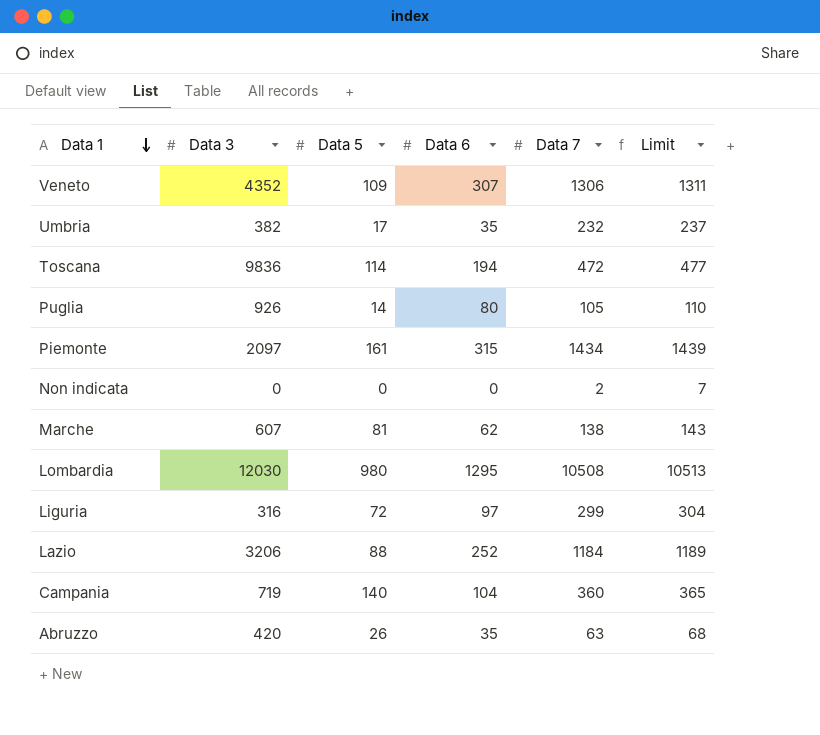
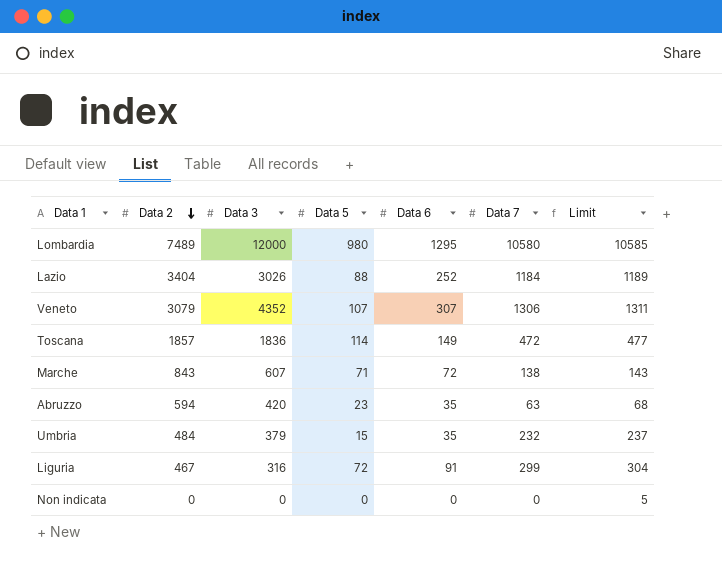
row order: Data 1 descending -> Data 2 descending
column Data 2 | position: none -> 2
row Puglia: 926 | 14 | 80 | 105 | 110 -> none
row Piemonte: 2097 | 161 | 315 | 1434 | 1439 -> none
row Campania: 719 | 140 | 104 | 360 | 365 -> none
Lombardia | Data 3: 12030 -> 12000
Lombardia | Data 7: 10508 -> 10580
Lombardia | Limit: 10513 -> 10585
Lazio | Data 3: 3206 -> 3026
Veneto | Data 5: 109 -> 107
Toscana | Data 3: 9836 -> 1836
Toscana | Data 6: 194 -> 149
Marche | Data 5: 81 -> 71
Marche | Data 6: 62 -> 72
Abruzzo | Data 5: 26 -> 23
Umbria | Data 3: 382 -> 379
Umbria | Data 5: 17 -> 15
Liguria | Data 6: 97 -> 91
Non indicata | Data 7: 2 -> 0
Non indicata | Limit: 7 -> 5

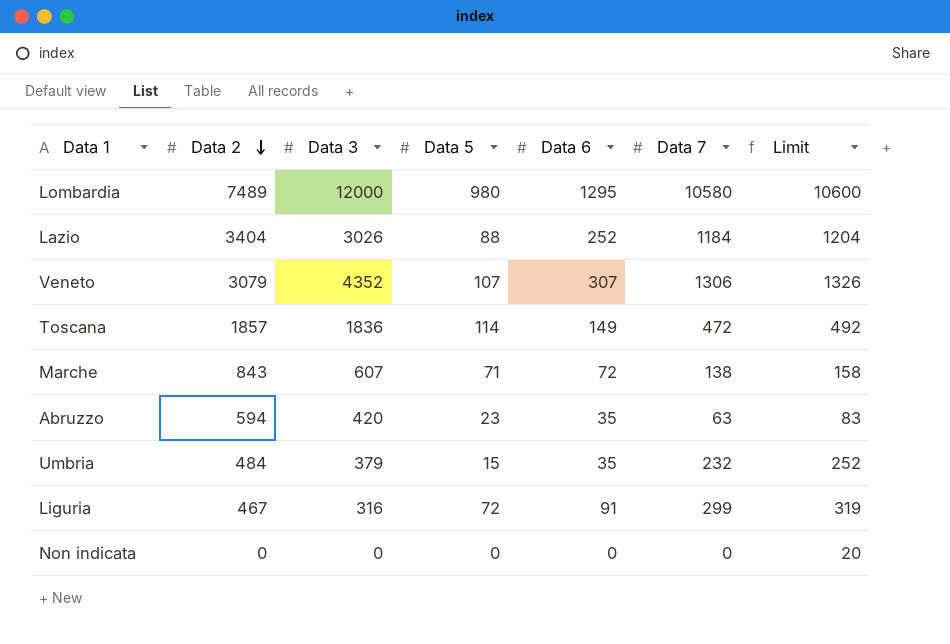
column Limit | formula: [Data 7] + 5 -> [Data 7] + 20

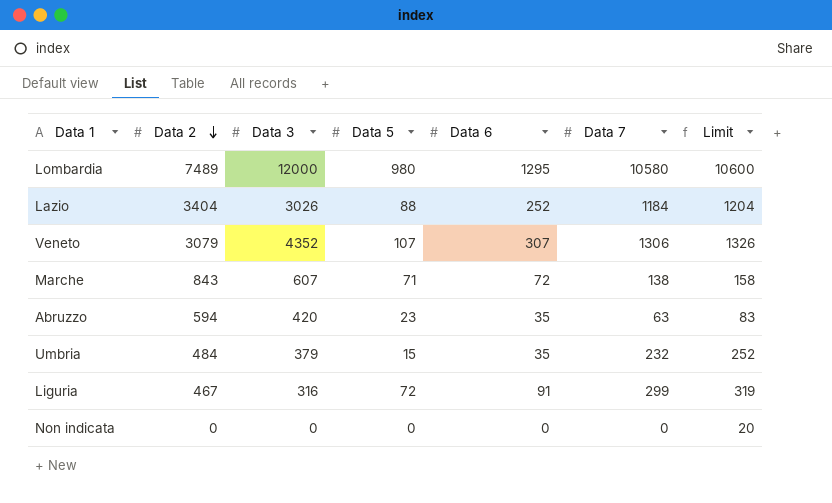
row Toscana: 1857 | 1836 | 114 | 149 | 472 | 492 -> none

